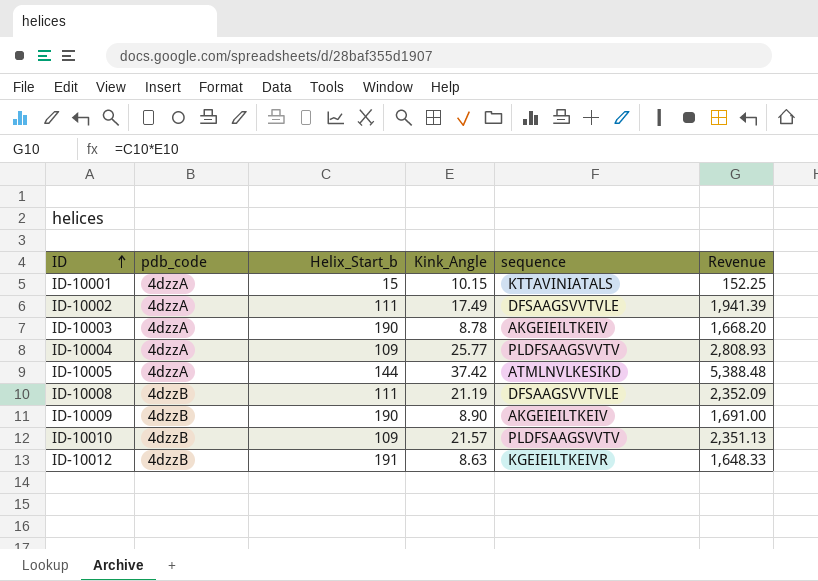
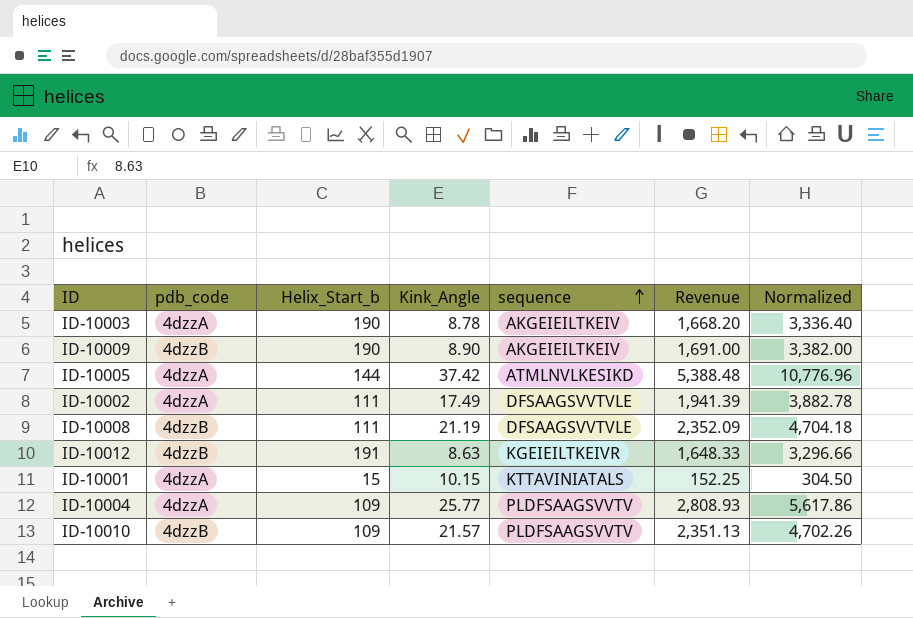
row order: ID ascending -> sequence ascending
column Normalized | formula: none -> [Revenue] * 2

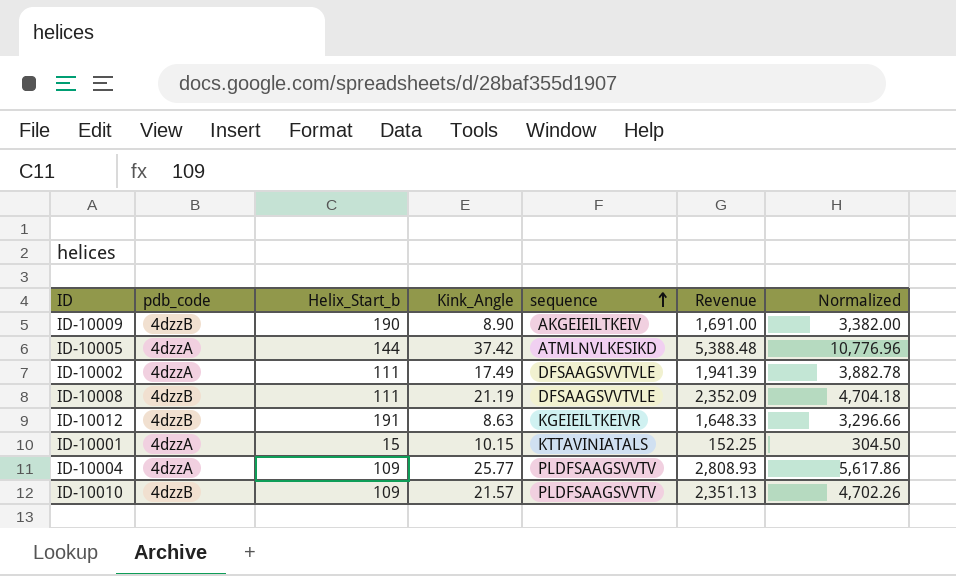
row ID-10003: 4dzzA | 190 | 8.78 | AKGEIEILTKEIV | 1,668.20 | 3,336.40 -> none

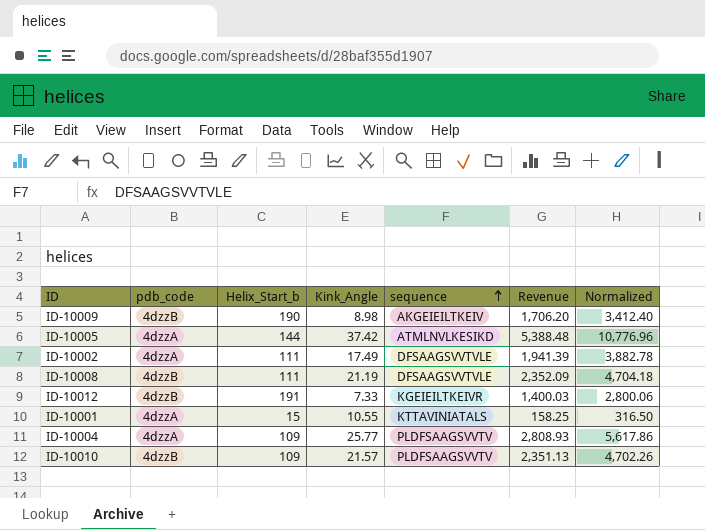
ID-10009 | Kink_Angle: 8.90 -> 8.98
ID-10009 | Revenue: 1,691.00 -> 1,706.20
ID-10009 | Normalized: 3,382.00 -> 3,412.40
ID-10012 | Kink_Angle: 8.63 -> 7.33
ID-10012 | Revenue: 1,648.33 -> 1,400.03
ID-10012 | Normalized: 3,296.66 -> 2,800.06
ID-10001 | Kink_Angle: 10.15 -> 10.55
ID-10001 | Revenue: 152.25 -> 158.25
ID-10001 | Normalized: 304.50 -> 316.50

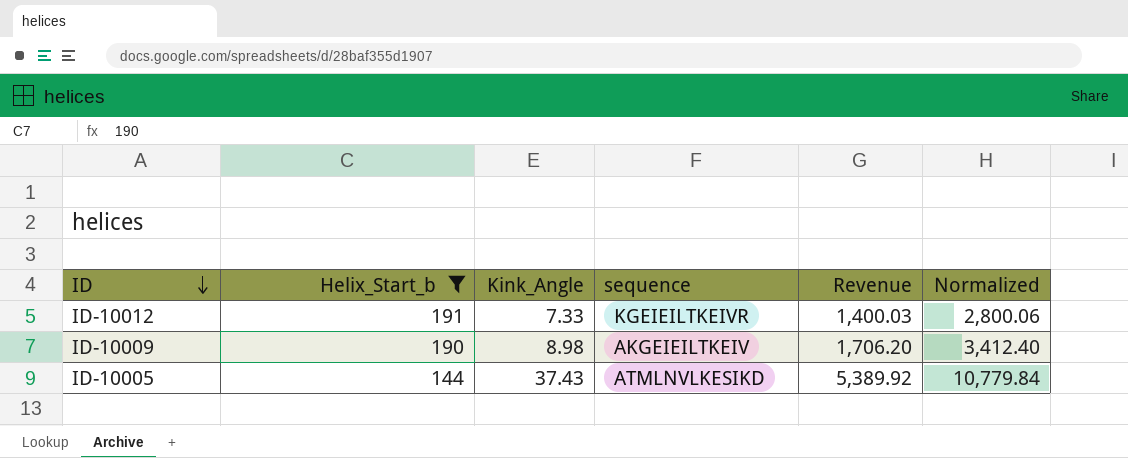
filter: none -> Helix_Start_b >= 144
row order: sequence ascending -> ID descending
column pdb_code | position: 2 -> none
ID-10005 | Kink_Angle: 37.42 -> 37.43
ID-10005 | Revenue: 5,388.48 -> 5,389.92
ID-10005 | Normalized: 10,776.96 -> 10,779.84

